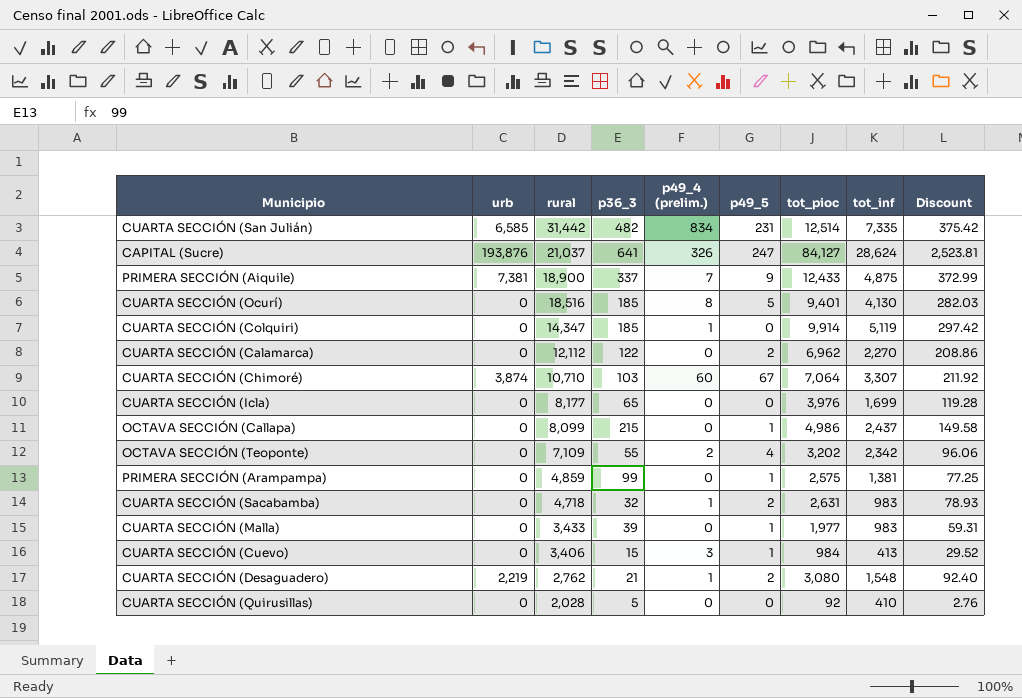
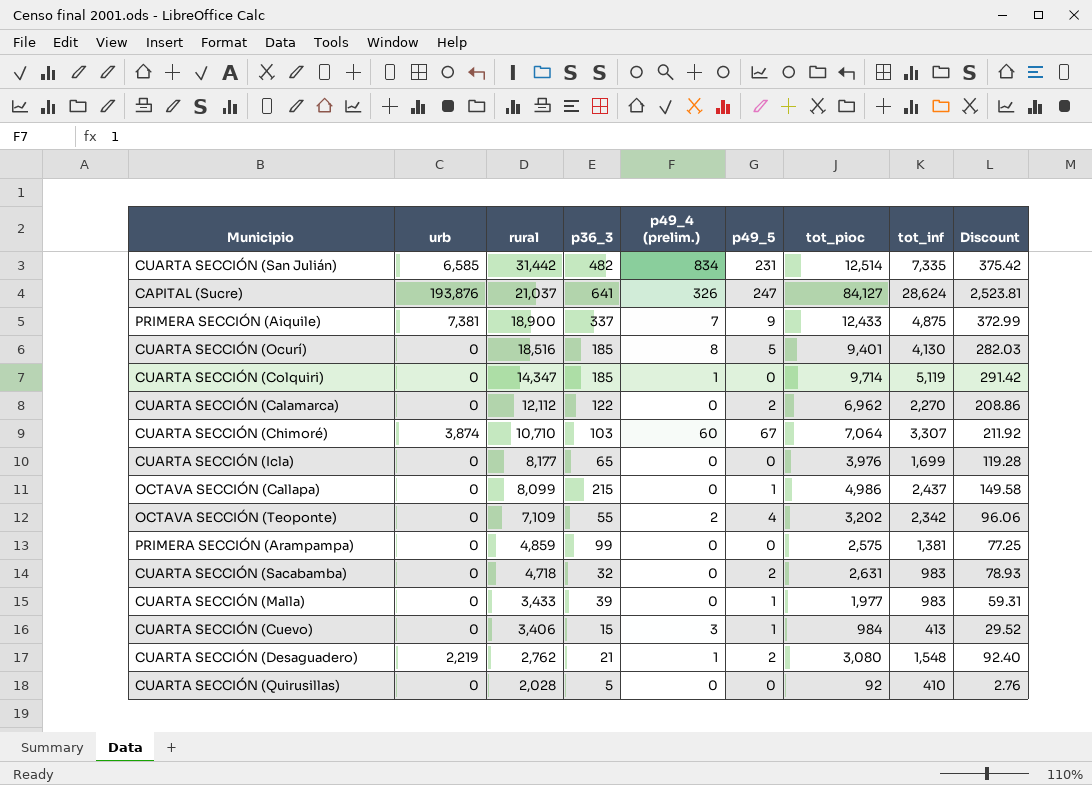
CUARTA SECCIÓN (Colquiri) | tot_pioc: 9,914 -> 9,714
CUARTA SECCIÓN (Colquiri) | Discount: 297.42 -> 291.42
PRIMERA SECCIÓN (Arampampa) | p49_5: 1 -> 0
CUARTA SECCIÓN (Sacabamba) | p49_4 (prelim.): 1 -> 0

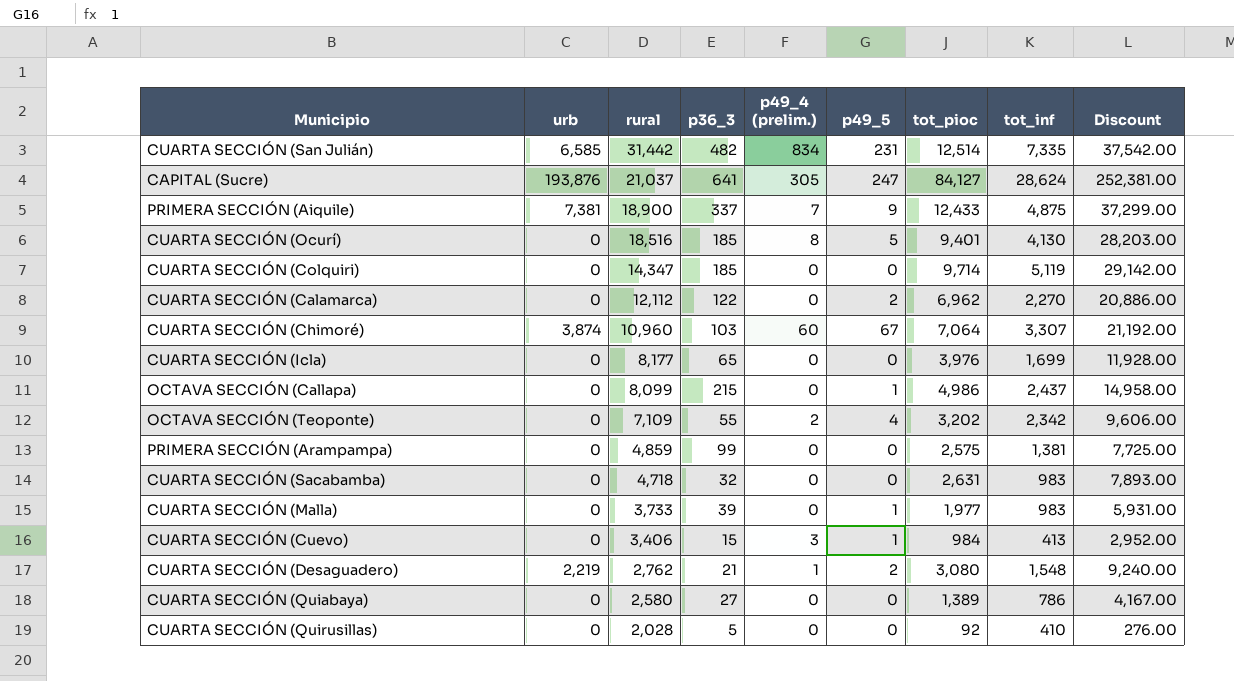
column Discount | formula: [tot_pioc] * 0.03 -> [tot_pioc] * 3
CAPITAL (Sucre) | p49_4 (prelim.): 326 -> 305
CUARTA SECCIÓN (Colquiri) | p49_4 (prelim.): 1 -> 0
CUARTA SECCIÓN (Chimoré) | rural: 10,710 -> 10,960
CUARTA SECCIÓN (Sacabamba) | p49_5: 2 -> 0
CUARTA SECCIÓN (Malla) | rural: 3,433 -> 3,733
row CUARTA SECCIÓN (Quiabaya): none -> 0 | 2,580 | 27 | 0 | 0 | 1,389 | 786 | 4,167.00

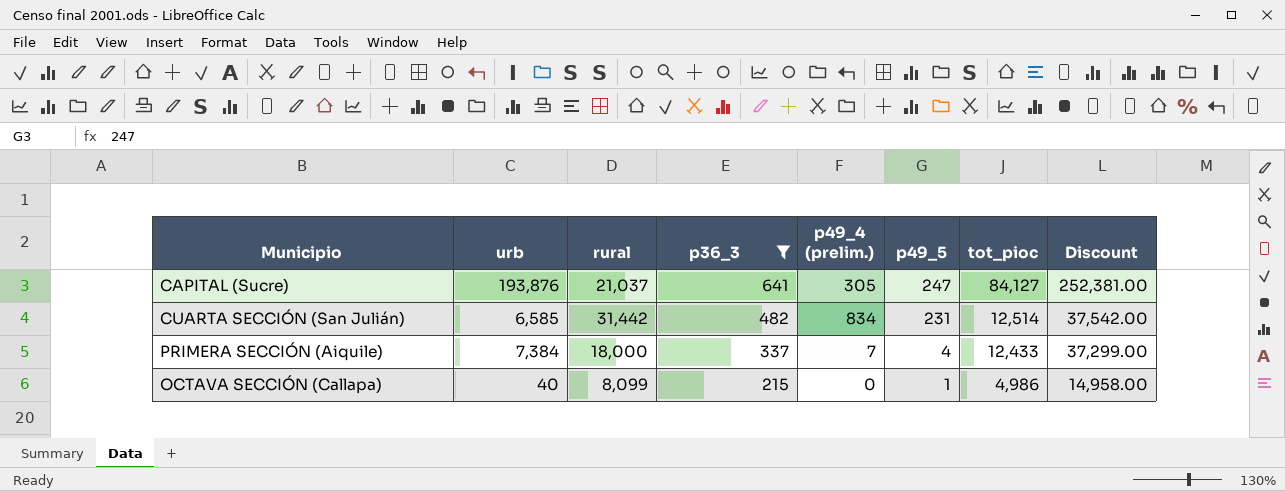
filter: none -> p36_3 >= 215
row order: rural descending -> p36_3 descending
column tot_inf | position: 8 -> none
PRIMERA SECCIÓN (Aiquile) | urb: 7,381 -> 7,384
PRIMERA SECCIÓN (Aiquile) | rural: 18,900 -> 18,000
PRIMERA SECCIÓN (Aiquile) | p49_5: 9 -> 4
OCTAVA SECCIÓN (Callapa) | urb: 0 -> 40

